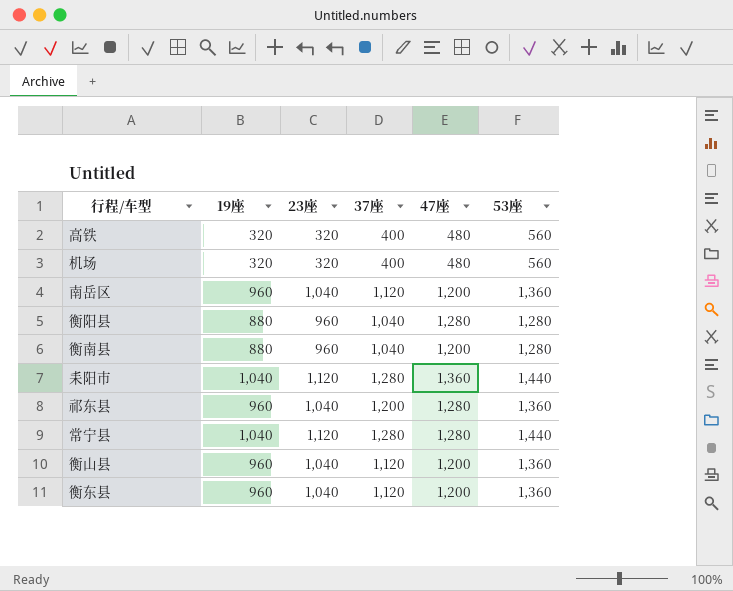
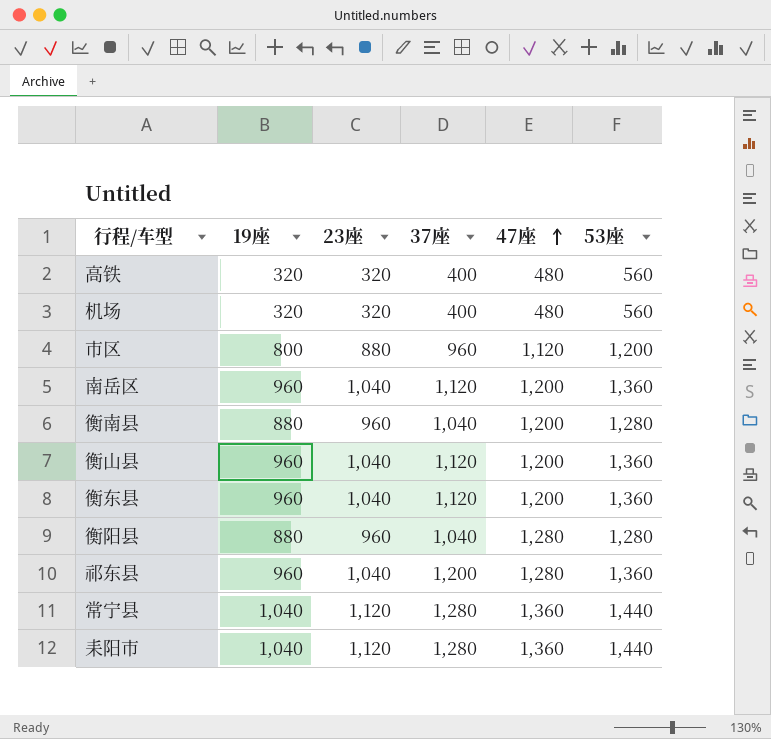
row order: none -> 47座 ascending
row 市区: none -> 800 | 880 | 960 | 1,120 | 1,200
常宁县 | 47座: 1,280 -> 1,360

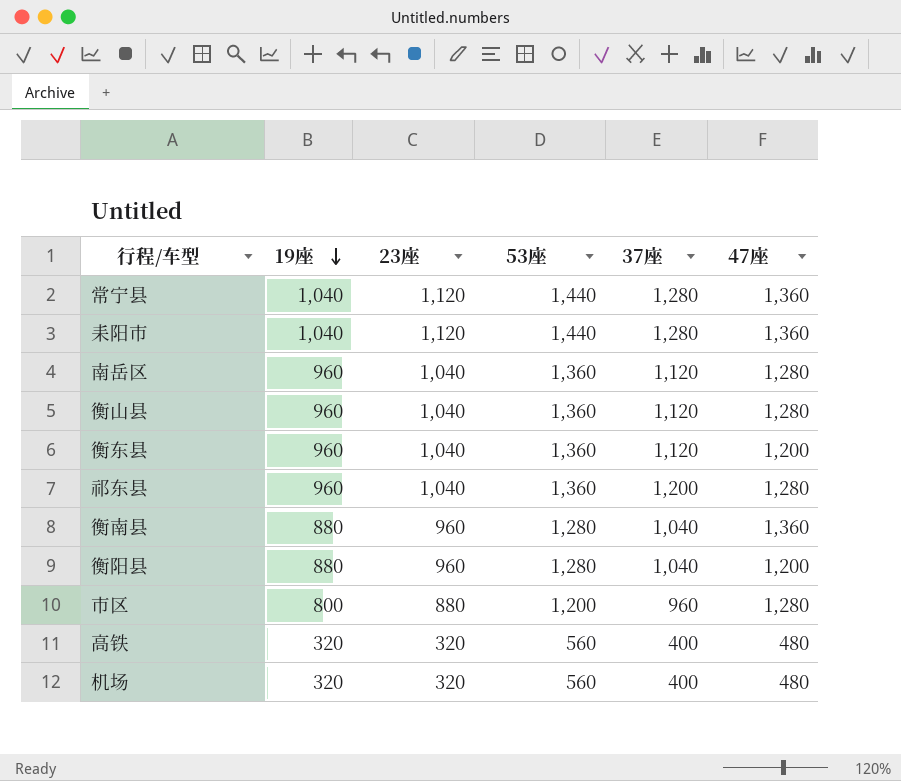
row order: 47座 ascending -> 19座 descending
column 53座 | position: 6 -> 4
南岳区 | 47座: 1,200 -> 1,280
衡山县 | 47座: 1,200 -> 1,280
衡南县 | 47座: 1,200 -> 1,360
衡阳县 | 47座: 1,280 -> 1,200
市区 | 47座: 1,120 -> 1,280

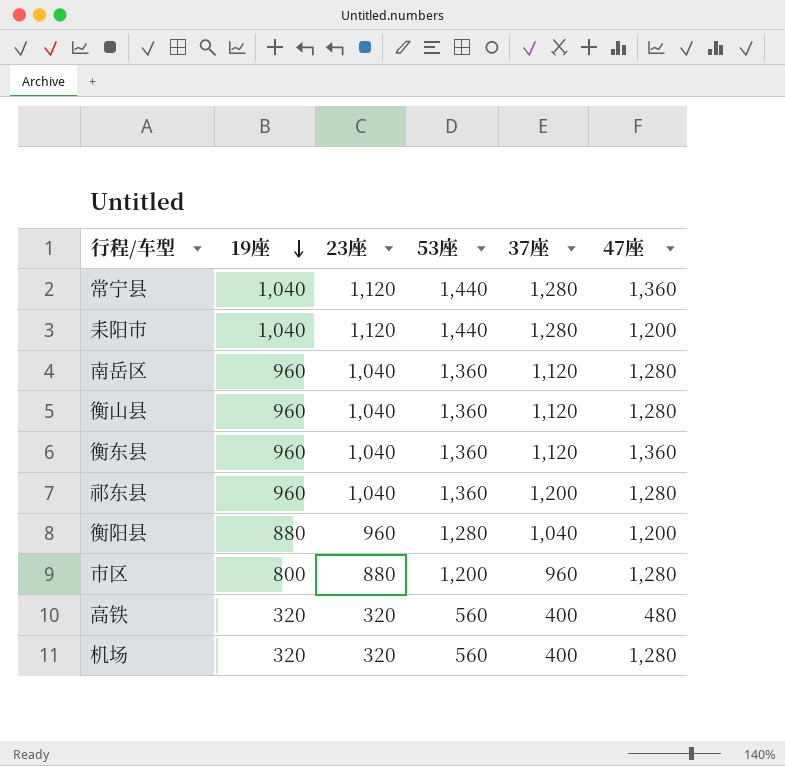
row 衡南县: 880 | 960 | 1,280 | 1,040 | 1,360 -> none
耒阳市 | 47座: 1,360 -> 1,200
衡东县 | 47座: 1,200 -> 1,360
机场 | 47座: 480 -> 1,280

